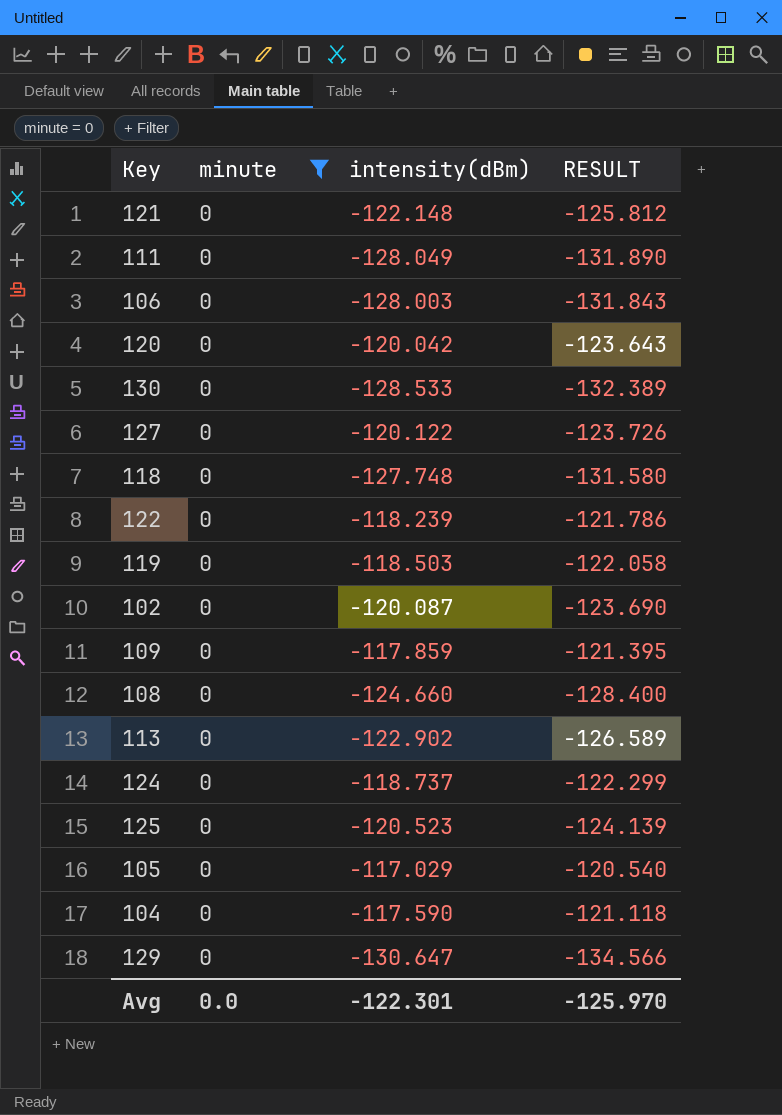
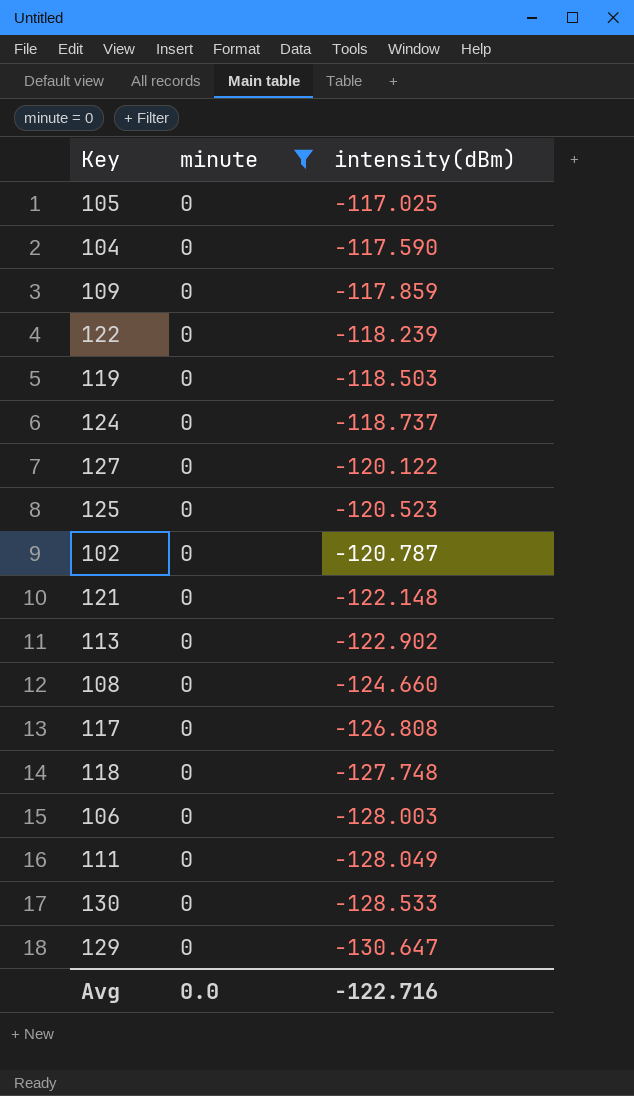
row order: none -> intensity(dBm) descending
column RESULT | formula: [intensity(dBm)] * 1.03 -> none
row 120: 0 | -120.042 | -123.643 -> none
105 | intensity(dBm): -117.029 -> -117.025
102 | intensity(dBm): -120.087 -> -120.787
row 117: none -> 0 | -126.808
Avg | intensity(dBm): -122.301 -> -122.716

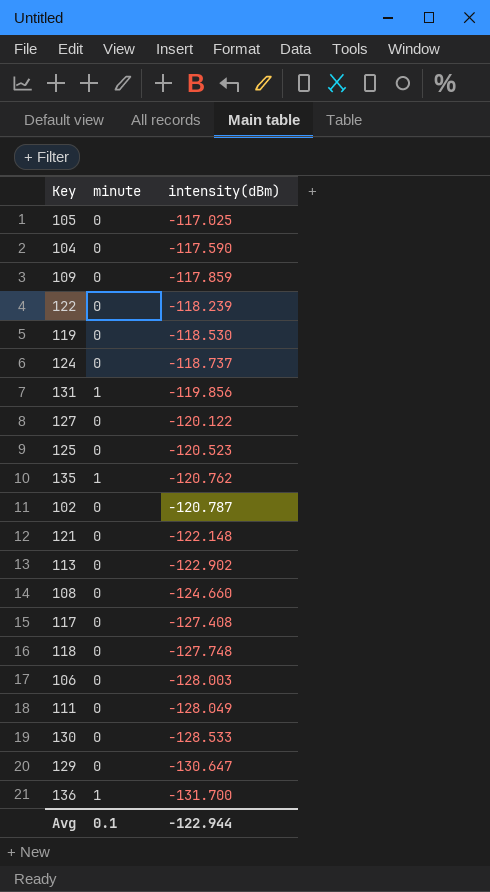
filter: minute = 0 -> none
119 | intensity(dBm): -118.503 -> -118.530
117 | intensity(dBm): -126.808 -> -127.408
Avg | minute: 0.0 -> 0.1
Avg | intensity(dBm): -122.716 -> -122.944

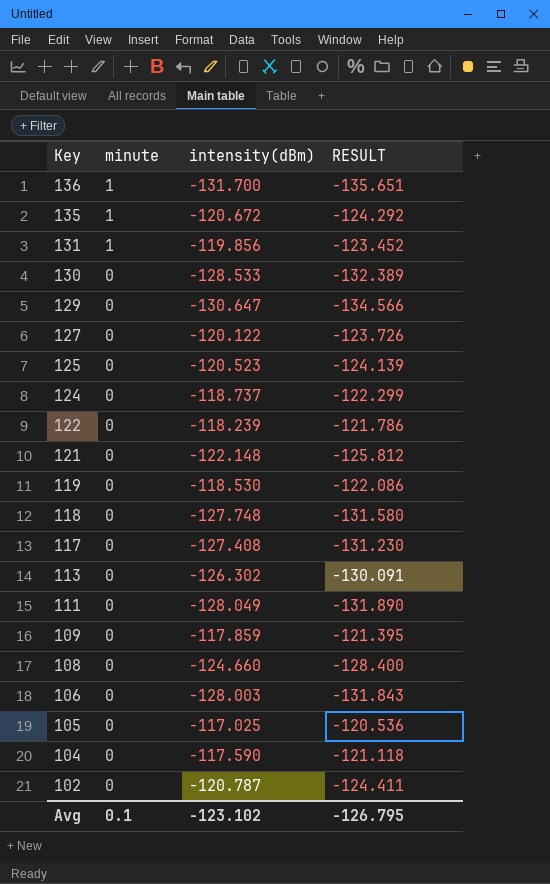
row order: intensity(dBm) descending -> Key descending
column RESULT | formula: none -> [intensity(dBm)] * 1.03
135 | intensity(dBm): -120.762 -> -120.672
113 | intensity(dBm): -122.902 -> -126.302
Avg | intensity(dBm): -122.944 -> -123.102

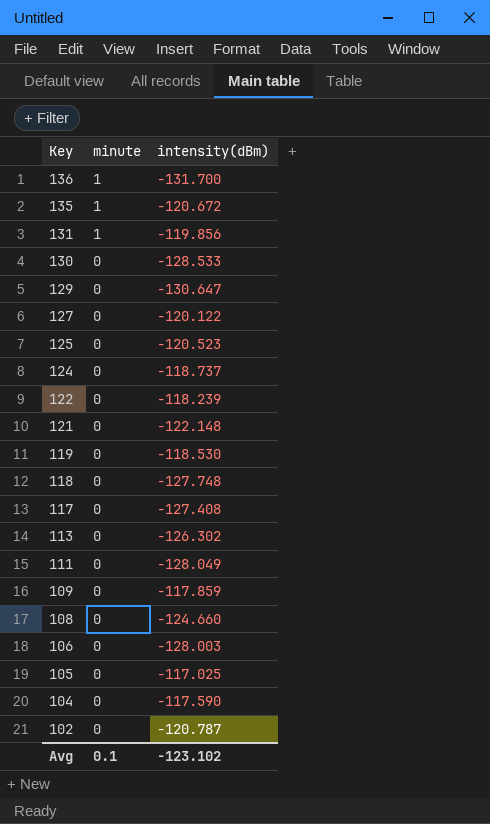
column RESULT | formula: [intensity(dBm)] * 1.03 -> none

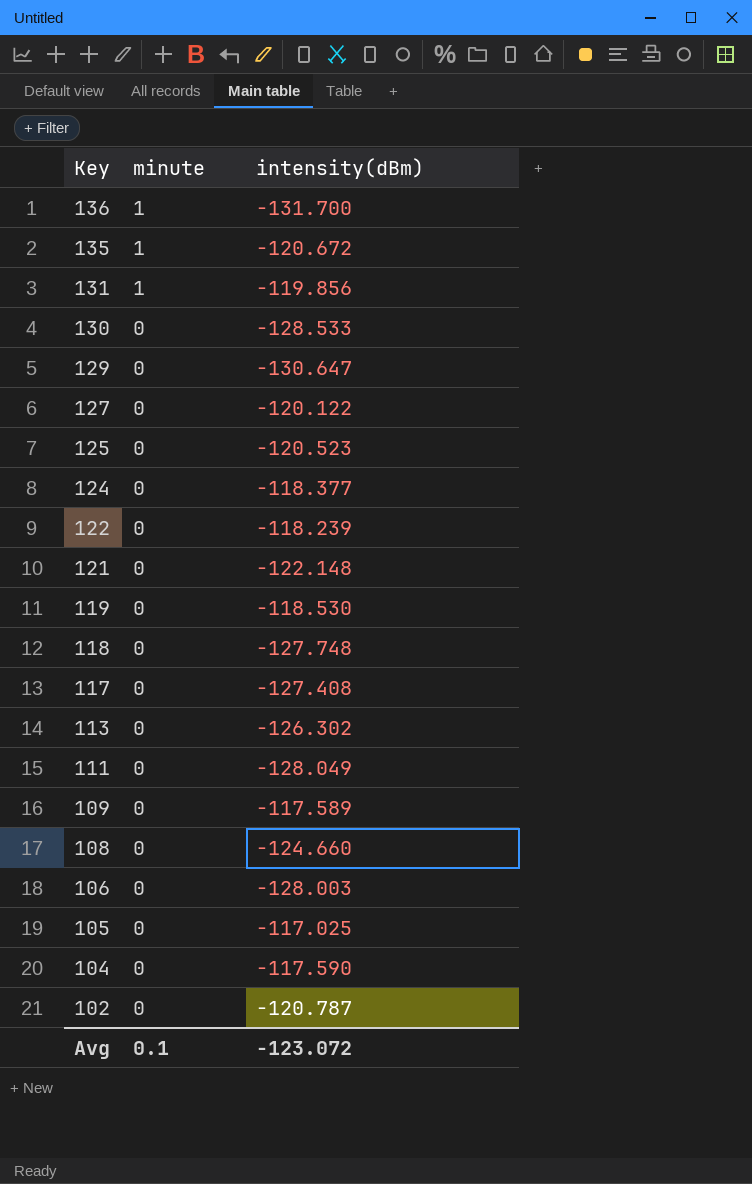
124 | intensity(dBm): -118.737 -> -118.377
109 | intensity(dBm): -117.859 -> -117.589
Avg | intensity(dBm): -123.102 -> -123.072

